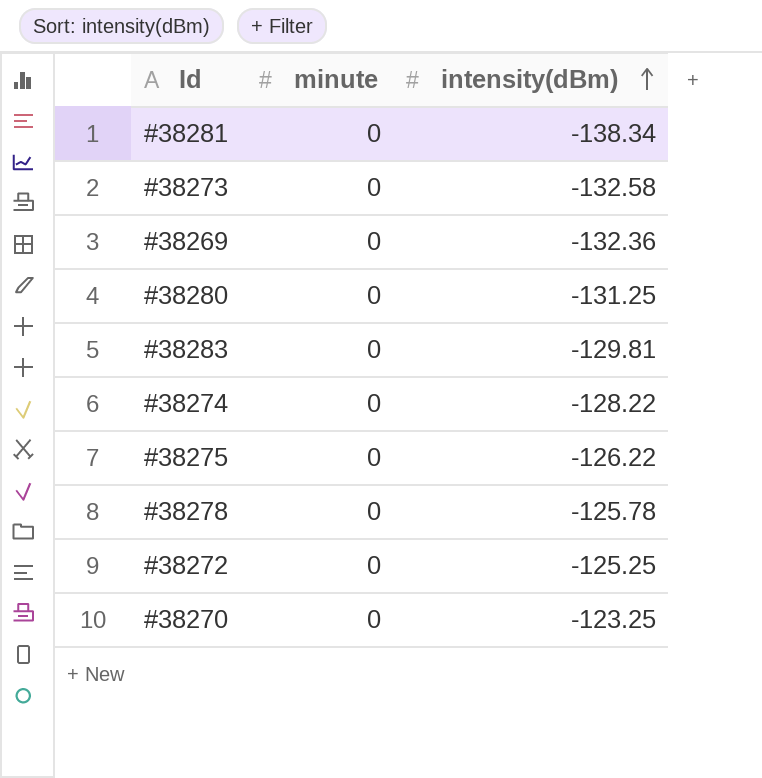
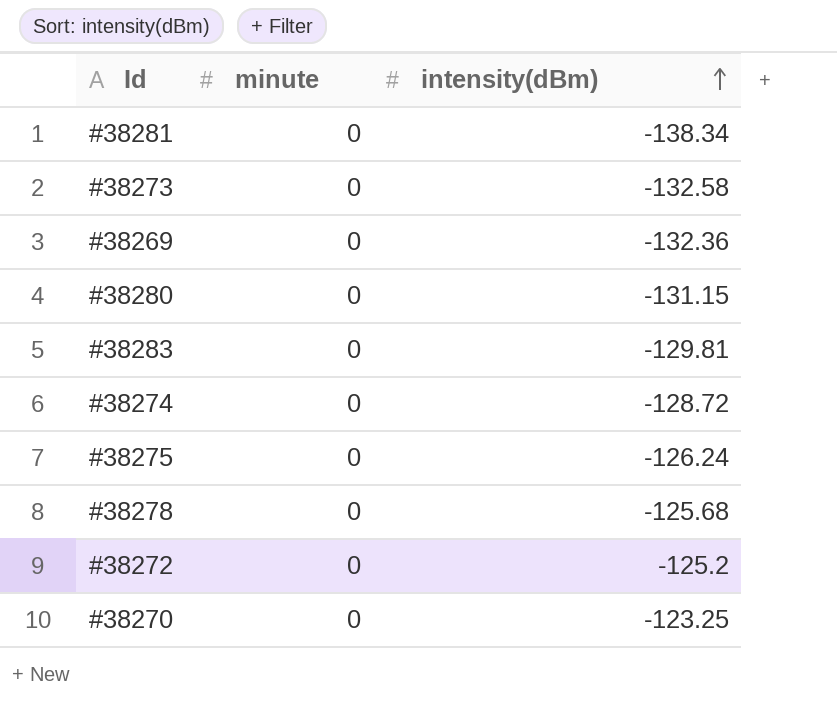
#38280 | intensity(dBm): -131.25 -> -131.15
#38274 | intensity(dBm): -128.22 -> -128.72
#38275 | intensity(dBm): -126.22 -> -126.24
#38278 | intensity(dBm): -125.78 -> -125.68
#38272 | intensity(dBm): -125.25 -> -125.2

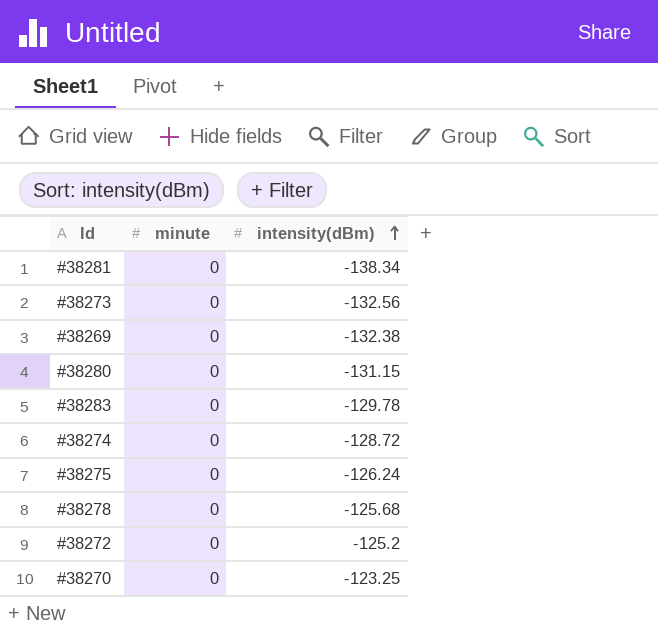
#38273 | intensity(dBm): -132.58 -> -132.56
#38269 | intensity(dBm): -132.36 -> -132.38
#38283 | intensity(dBm): -129.81 -> -129.78

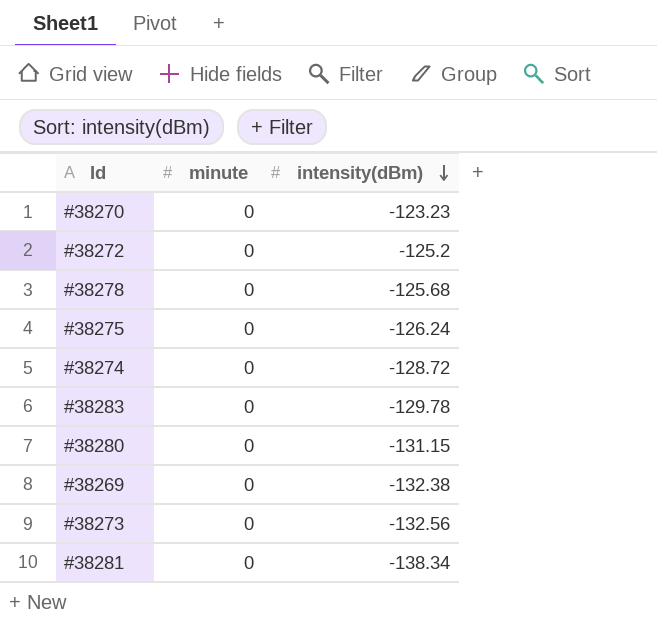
row order: intensity(dBm) ascending -> intensity(dBm) descending
#38270 | intensity(dBm): -123.25 -> -123.23

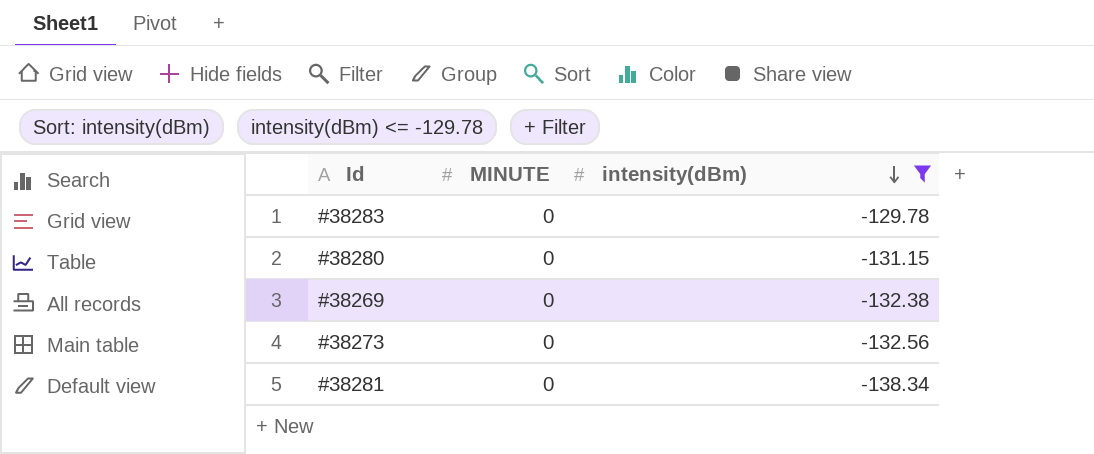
filter: none -> intensity(dBm) <= -129.78
column name: minute -> MINUTE

